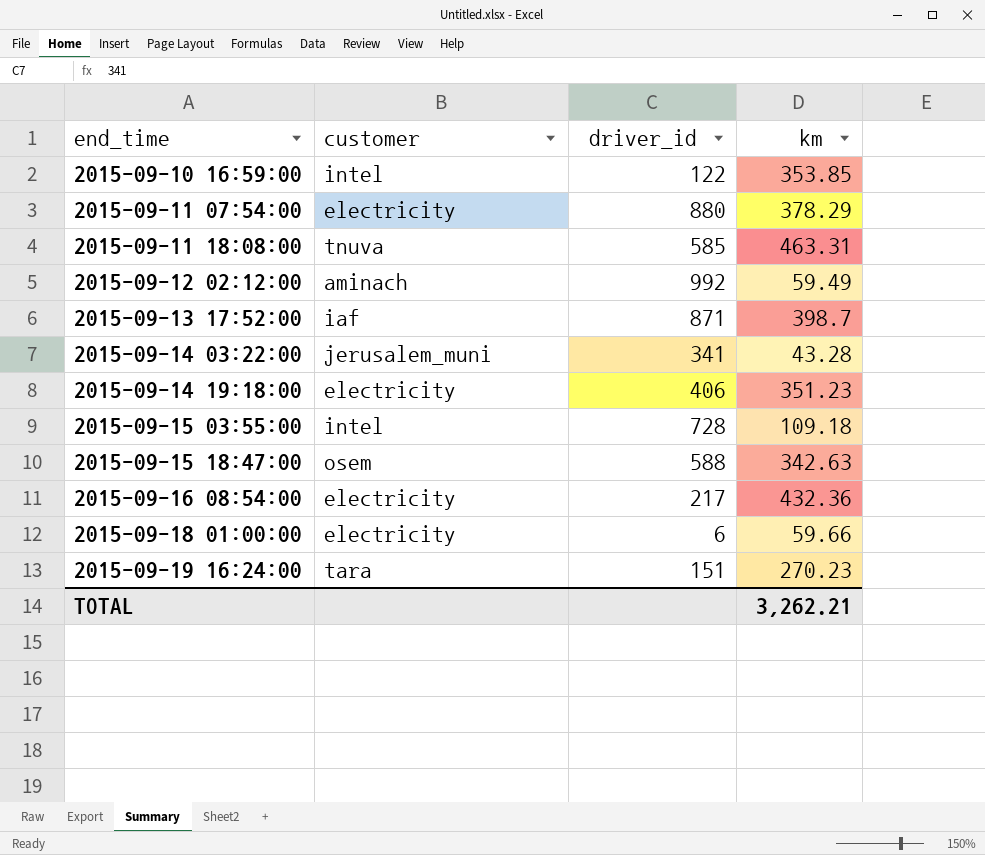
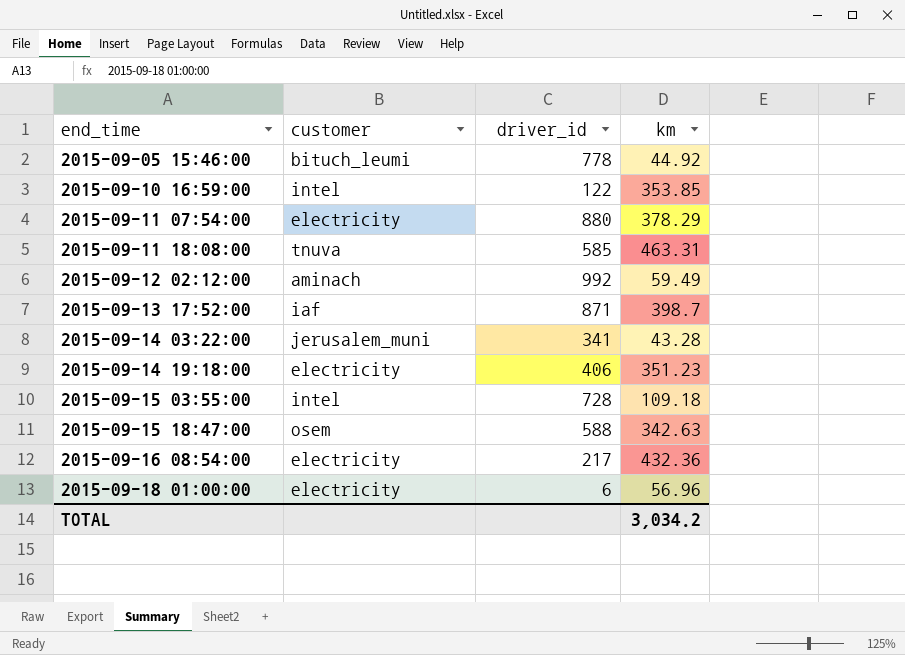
row 2015-09-19 16:24:00: tara | 151 | 270.23 -> none
row 2015-09-05 15:46:00: none -> bituch_leumi | 778 | 44.92
2015-09-18 01:00:00 | km: 59.66 -> 56.96
TOTAL | km: 3,262.21 -> 3,034.2

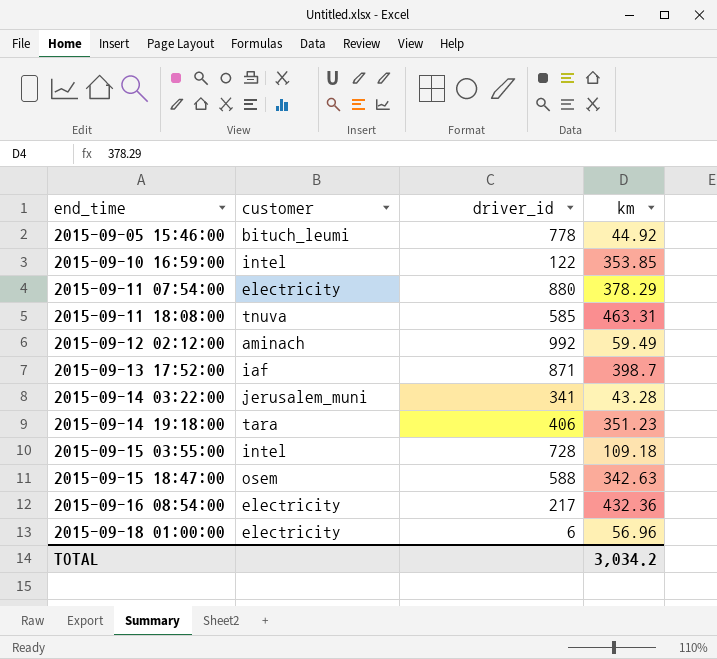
2015-09-14 19:18:00 | customer: electricity -> tara

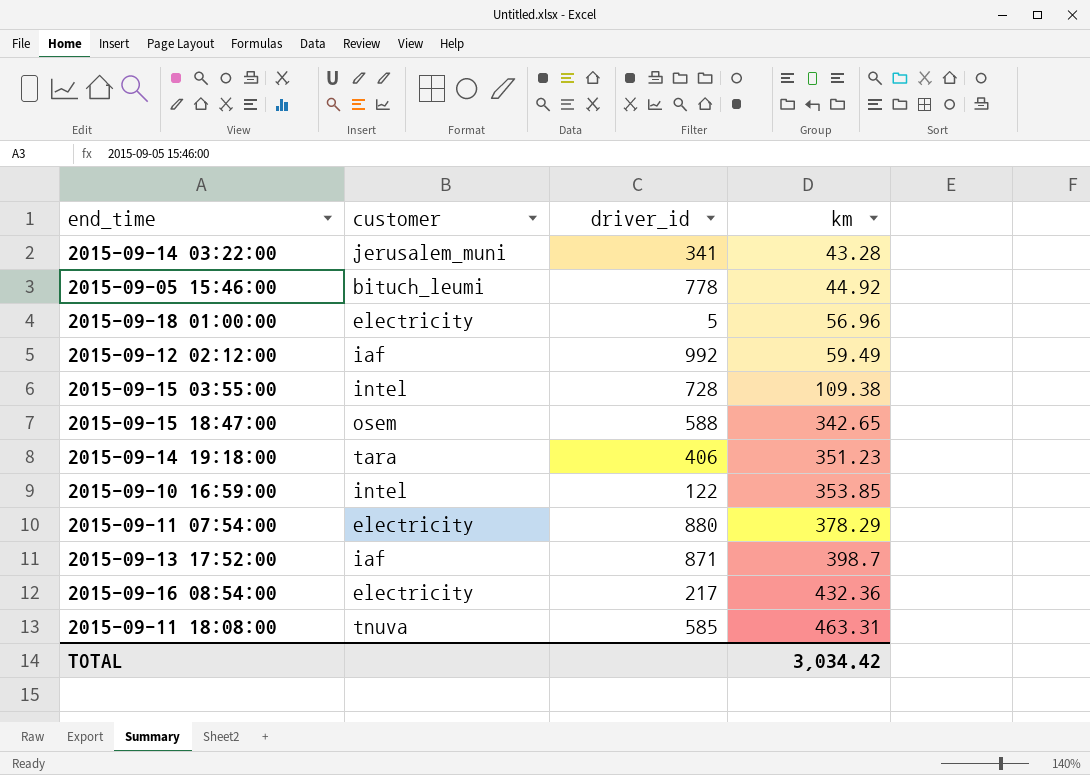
row order: end_time ascending -> km ascending
2015-09-18 01:00:00 | driver_id: 6 -> 5
2015-09-12 02:12:00 | customer: aminach -> iaf
2015-09-15 03:55:00 | km: 109.18 -> 109.38
2015-09-15 18:47:00 | km: 342.63 -> 342.65
TOTAL | km: 3,034.2 -> 3,034.42

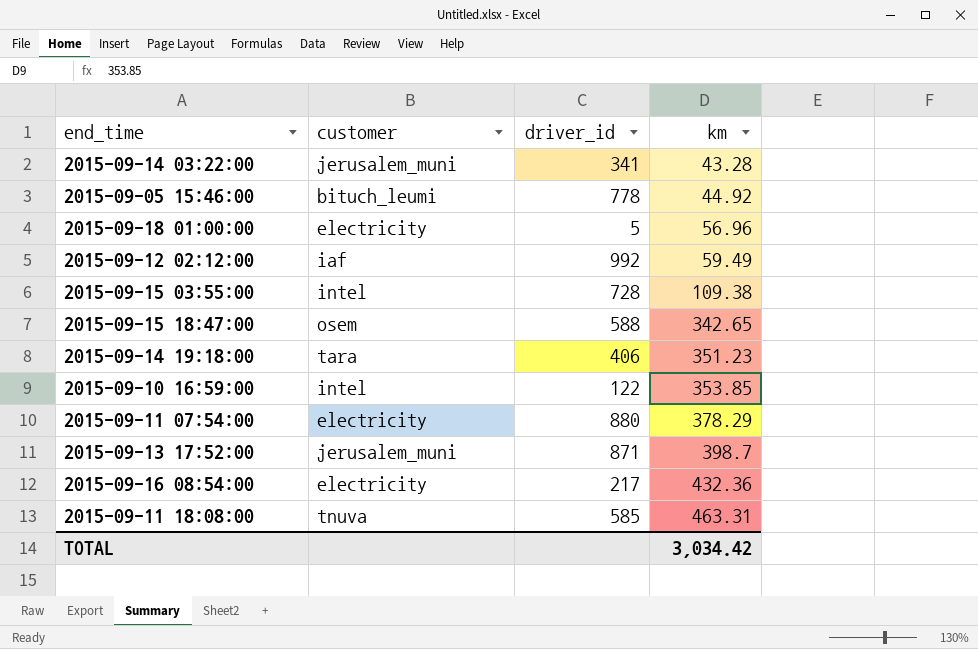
2015-09-13 17:52:00 | customer: iaf -> jerusalem_muni

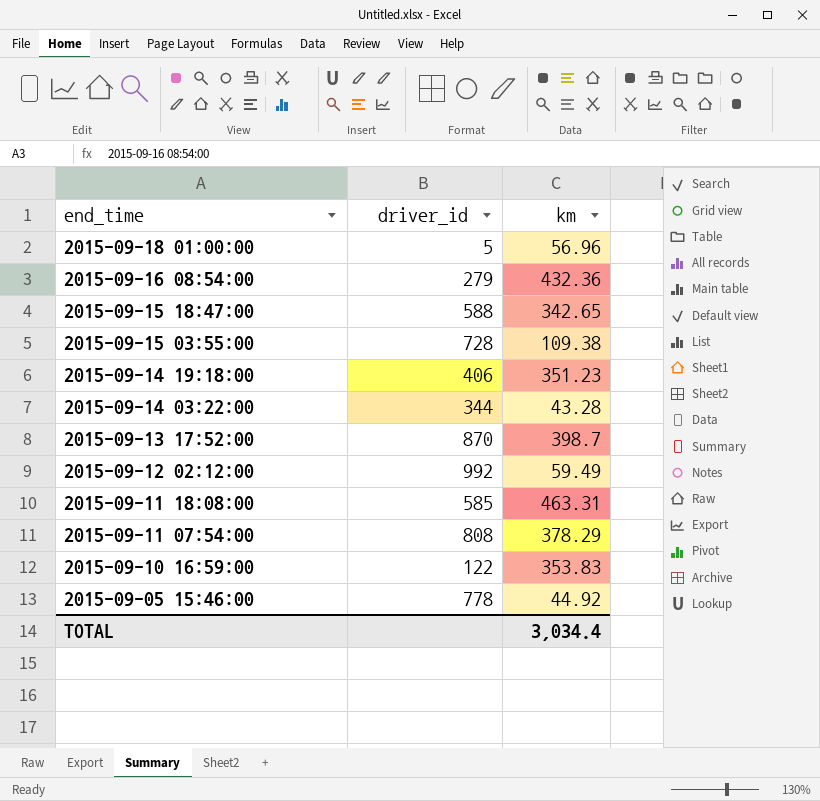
row order: km ascending -> end_time descending
column customer | position: 2 -> none
2015-09-16 08:54:00 | driver_id: 217 -> 279
2015-09-14 03:22:00 | driver_id: 341 -> 344
2015-09-13 17:52:00 | driver_id: 871 -> 870
2015-09-11 07:54:00 | driver_id: 880 -> 808
2015-09-10 16:59:00 | km: 353.85 -> 353.83
TOTAL | km: 3,034.42 -> 3,034.4

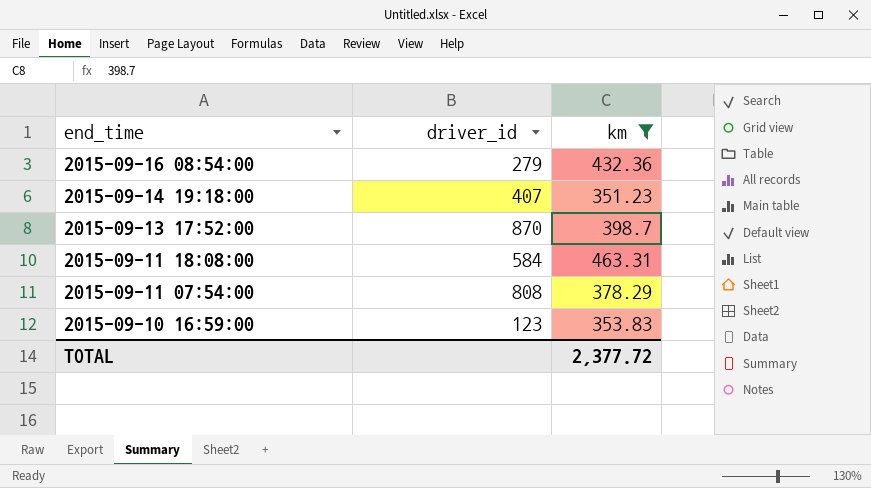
filter: none -> km >= 351.23
2015-09-14 19:18:00 | driver_id: 406 -> 407
2015-09-11 18:08:00 | driver_id: 585 -> 584
2015-09-10 16:59:00 | driver_id: 122 -> 123
TOTAL | km: 3,034.4 -> 2,377.72

